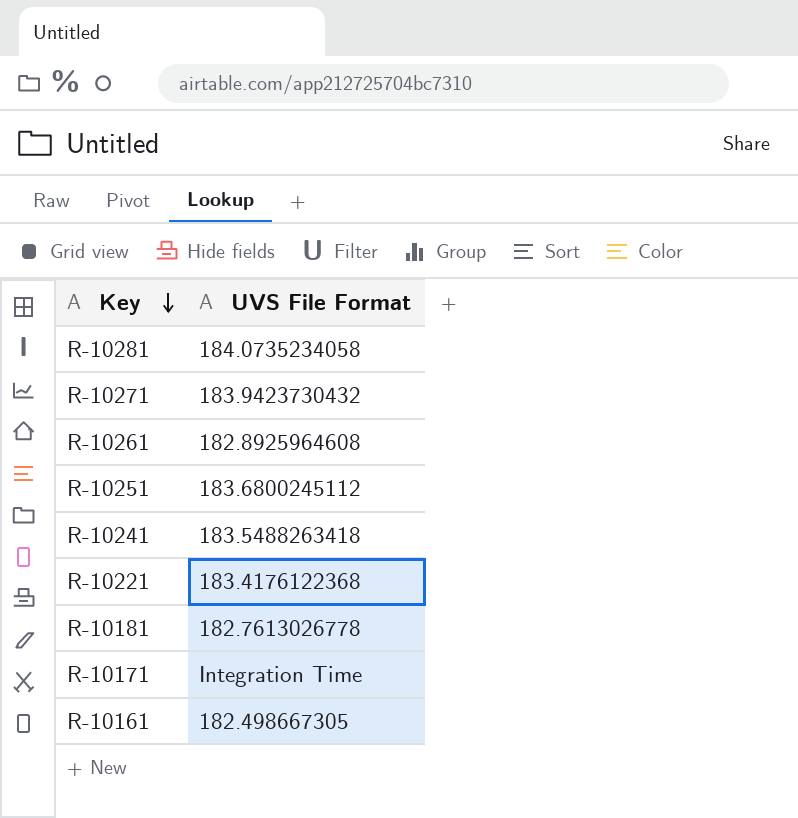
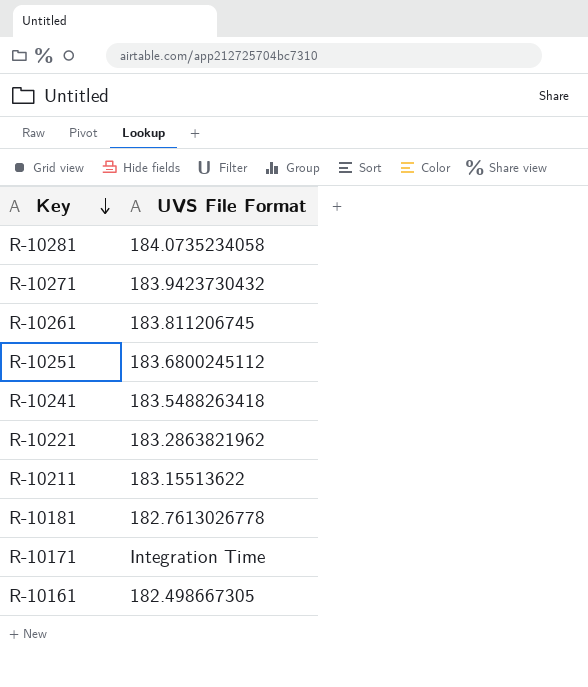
R-10261 | UVS File Format: 182.8925964608 -> 183.811206745
R-10221 | UVS File Format: 183.4176122368 -> 183.2863821962
row R-10211: none -> 183.15513622

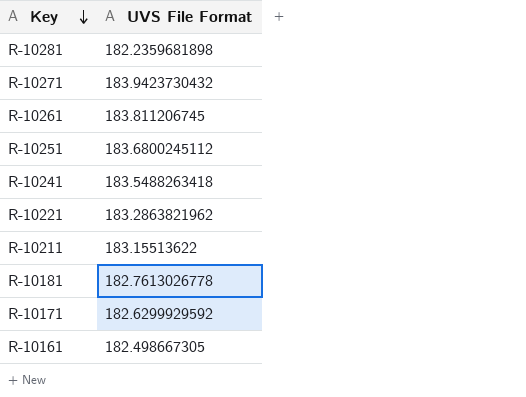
R-10281 | UVS File Format: 184.0735234058 -> 182.2359681898
R-10171 | UVS File Format: Integration Time -> 182.6299929592

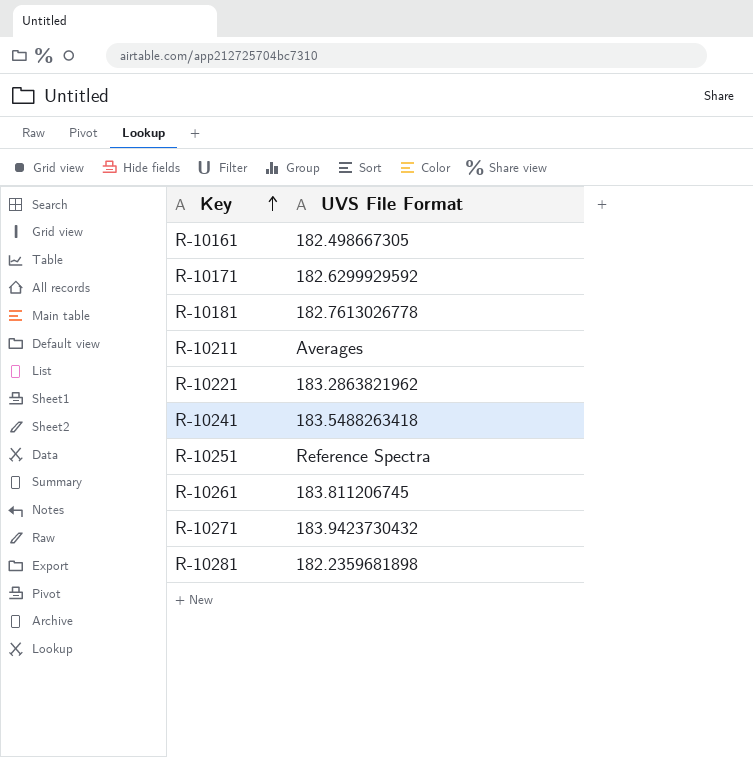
row order: Key descending -> Key ascending
R-10211 | UVS File Format: 183.15513622 -> Averages
R-10251 | UVS File Format: 183.6800245112 -> Reference Spectra

